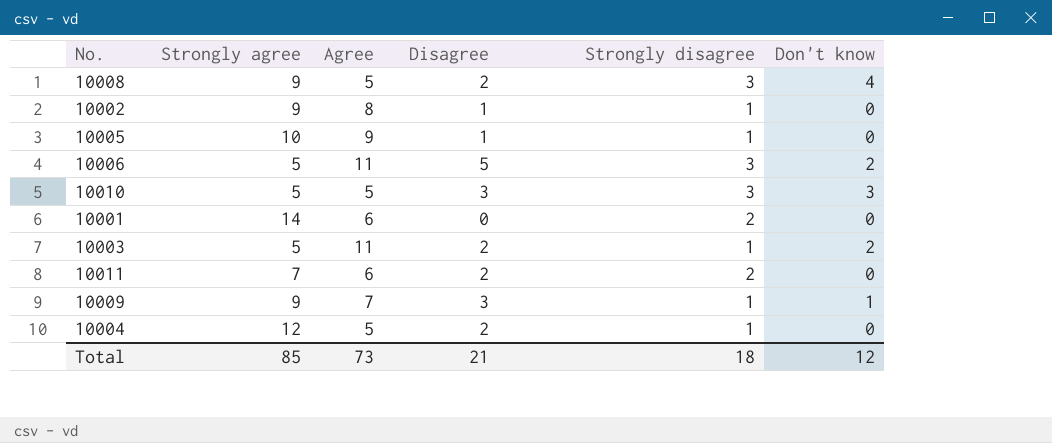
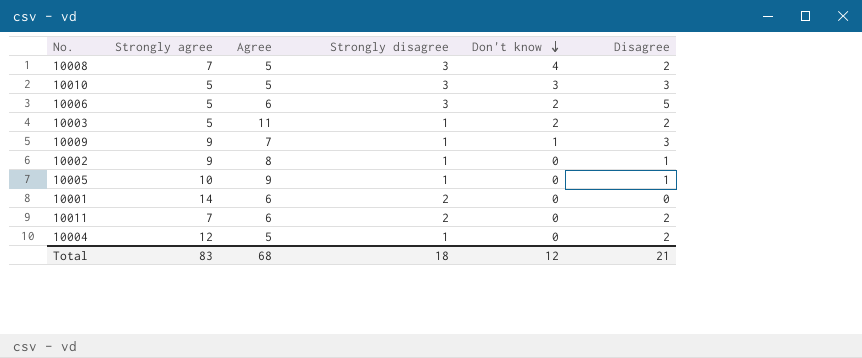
row order: none -> Don't know descending
column Disagree | position: 4 -> 6
10008 | Strongly agree: 9 -> 7
10006 | Agree: 11 -> 6
Total | Strongly agree: 85 -> 83
Total | Agree: 73 -> 68

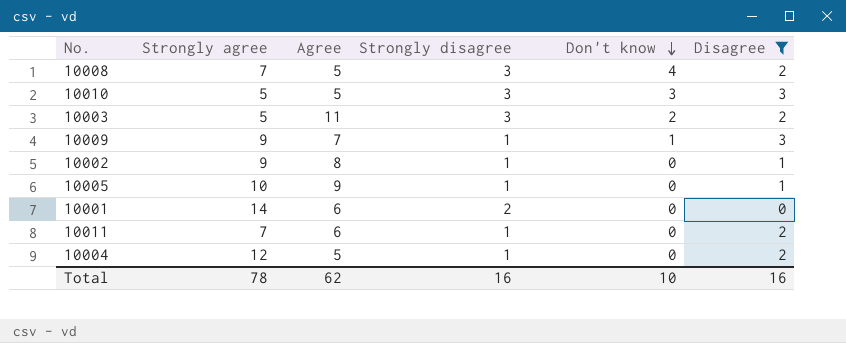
filter: none -> Disagree != 5
10003 | Strongly disagree: 1 -> 3
10011 | Strongly disagree: 2 -> 1
Total | Strongly agree: 83 -> 78
Total | Agree: 68 -> 62
Total | Strongly disagree: 18 -> 16
Total | Don't know: 12 -> 10
Total | Disagree: 21 -> 16

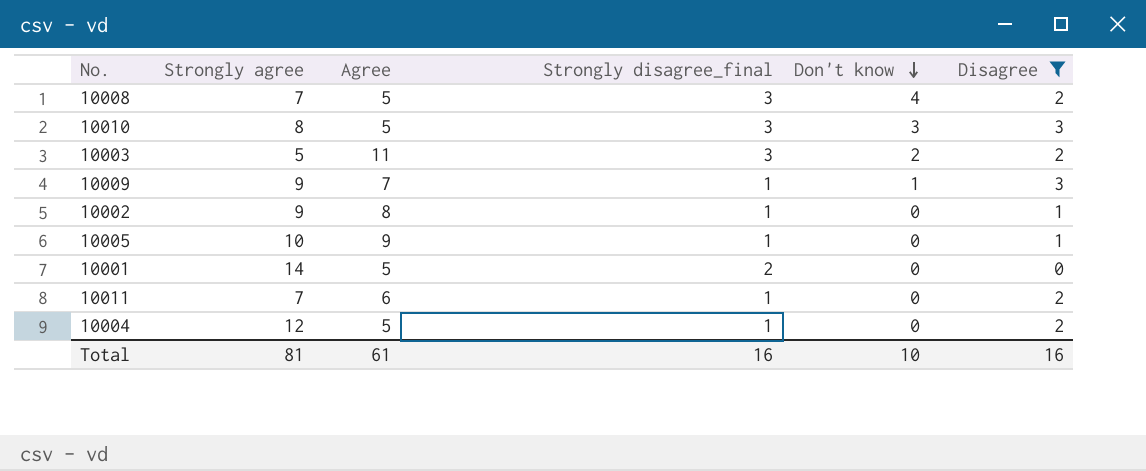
column name: Strongly disagree -> Strongly disagree_final
10010 | Strongly agree: 5 -> 8
10001 | Agree: 6 -> 5
Total | Strongly agree: 78 -> 81
Total | Agree: 62 -> 61

